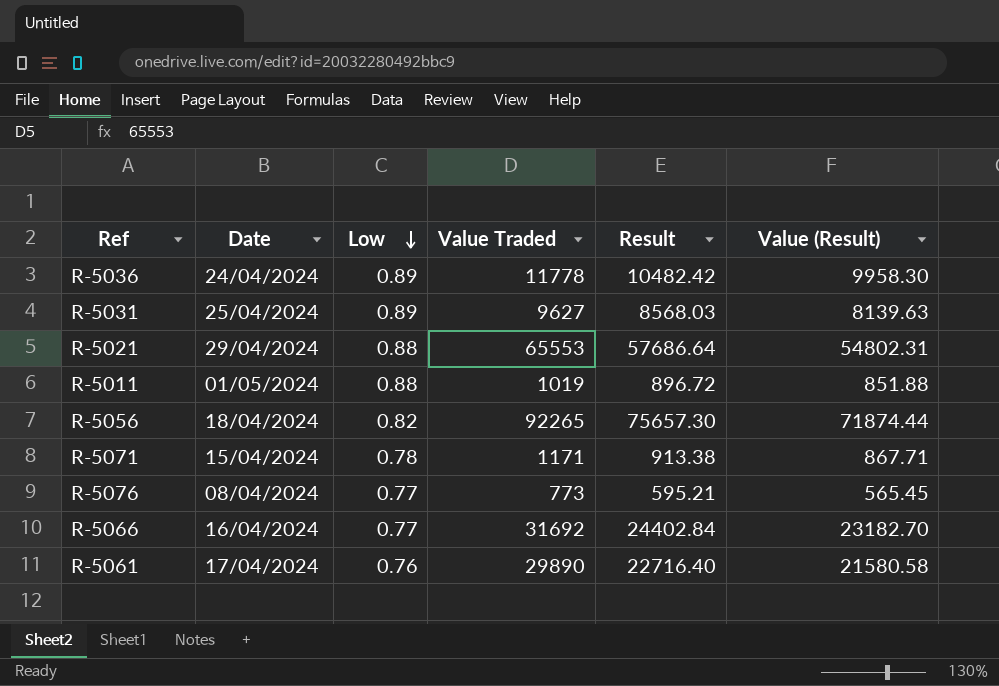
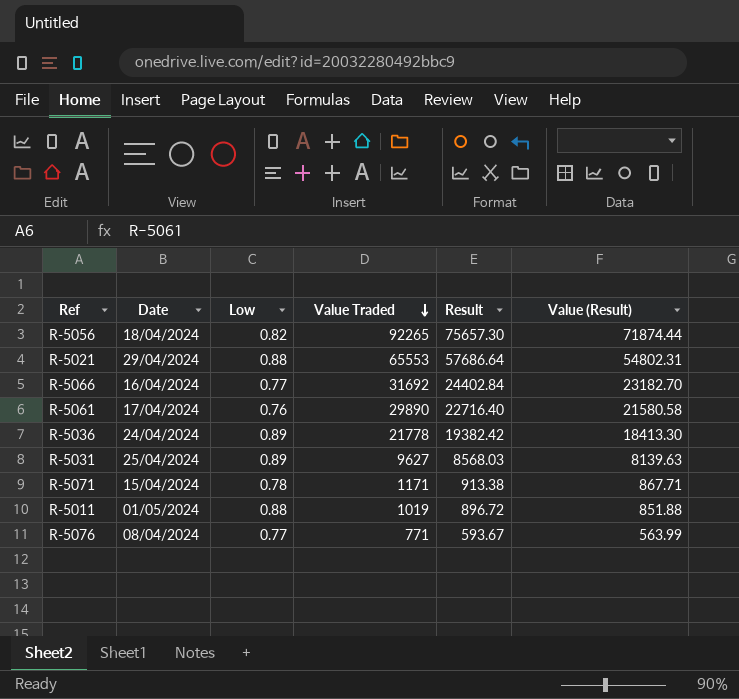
row order: Low descending -> Value Traded descending
R-5036 | Value Traded: 11778 -> 21778
R-5036 | Result: 10482.42 -> 19382.42
R-5036 | Value (Result): 9958.30 -> 18413.30
R-5076 | Value Traded: 773 -> 771
R-5076 | Result: 595.21 -> 593.67
R-5076 | Value (Result): 565.45 -> 563.99

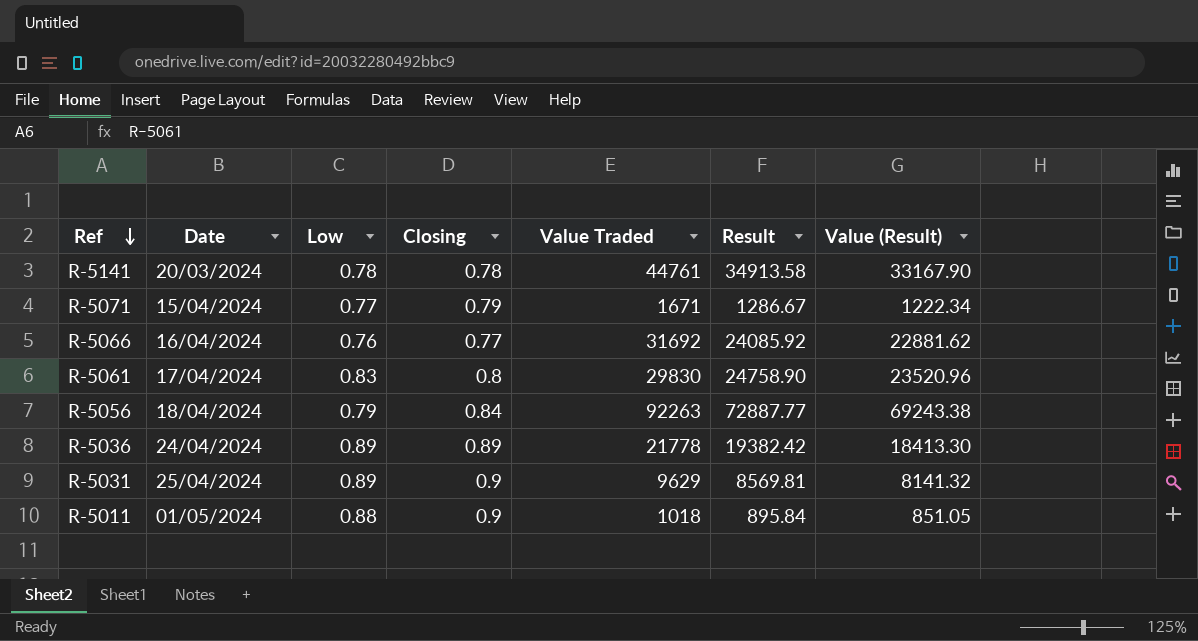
row order: Value Traded descending -> Ref descending
column Closing | position: none -> 4
row R-5021: 29/04/2024 | 0.88 | 65553 | 57686.64 | 54802.31 -> none
row R-5076: 08/04/2024 | 0.77 | 771 | 593.67 | 563.99 -> none
row R-5141: none -> 20/03/2024 | 0.78 | 0.78 | 44761 | 34913.58 | 33167.90
R-5071 | Low: 0.78 -> 0.77
R-5071 | Value Traded: 1171 -> 1671
R-5071 | Result: 913.38 -> 1286.67
R-5071 | Value (Result): 867.71 -> 1222.34
R-5066 | Low: 0.77 -> 0.76
R-5066 | Result: 24402.84 -> 24085.92
R-5066 | Value (Result): 23182.70 -> 22881.62
R-5061 | Low: 0.76 -> 0.83
R-5061 | Value Traded: 29890 -> 29830
R-5061 | Result: 22716.40 -> 24758.90
R-5061 | Value (Result): 21580.58 -> 23520.96
R-5056 | Low: 0.82 -> 0.79
R-5056 | Value Traded: 92265 -> 92263
R-5056 | Result: 75657.30 -> 72887.77
R-5056 | Value (Result): 71874.44 -> 69243.38
R-5031 | Value Traded: 9627 -> 9629
R-5031 | Result: 8568.03 -> 8569.81
R-5031 | Value (Result): 8139.63 -> 8141.32
R-5011 | Value Traded: 1019 -> 1018
R-5011 | Result: 896.72 -> 895.84
R-5011 | Value (Result): 851.88 -> 851.05

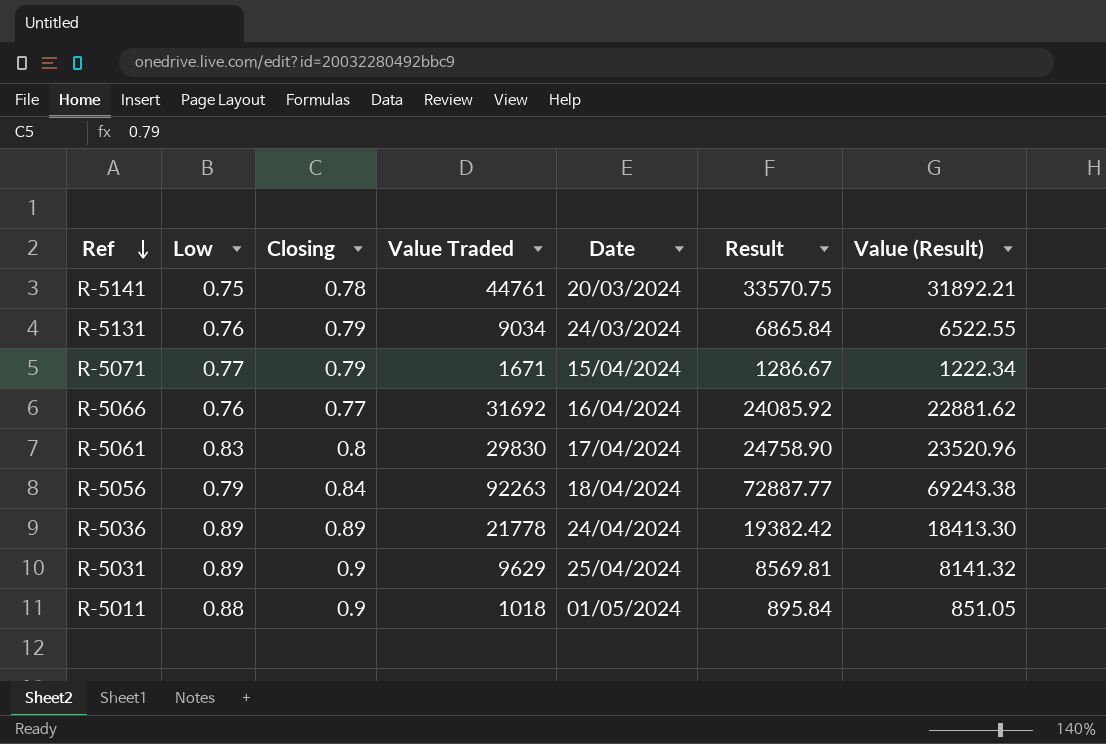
column Date | position: 2 -> 5
R-5141 | Low: 0.78 -> 0.75
R-5141 | Result: 34913.58 -> 33570.75
R-5141 | Value (Result): 33167.90 -> 31892.21
row R-5131: none -> 0.76 | 0.79 | 9034 | 24/03/2024 | 6865.84 | 6522.55

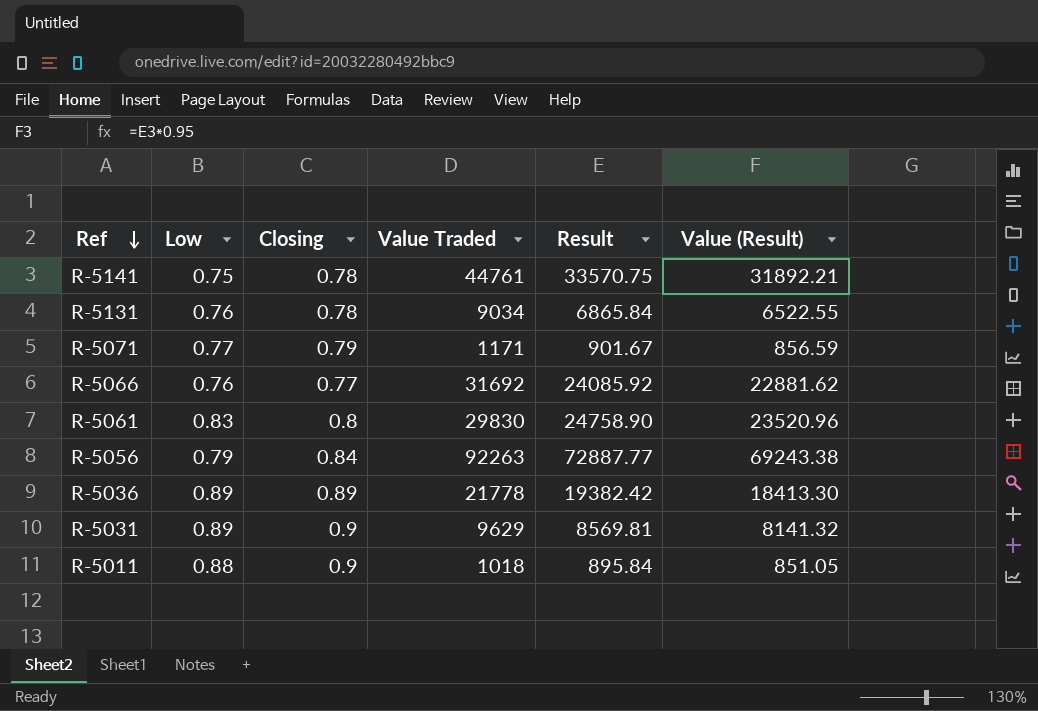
column Date | position: 5 -> none
R-5131 | Closing: 0.79 -> 0.78
R-5071 | Value Traded: 1671 -> 1171
R-5071 | Result: 1286.67 -> 901.67
R-5071 | Value (Result): 1222.34 -> 856.59

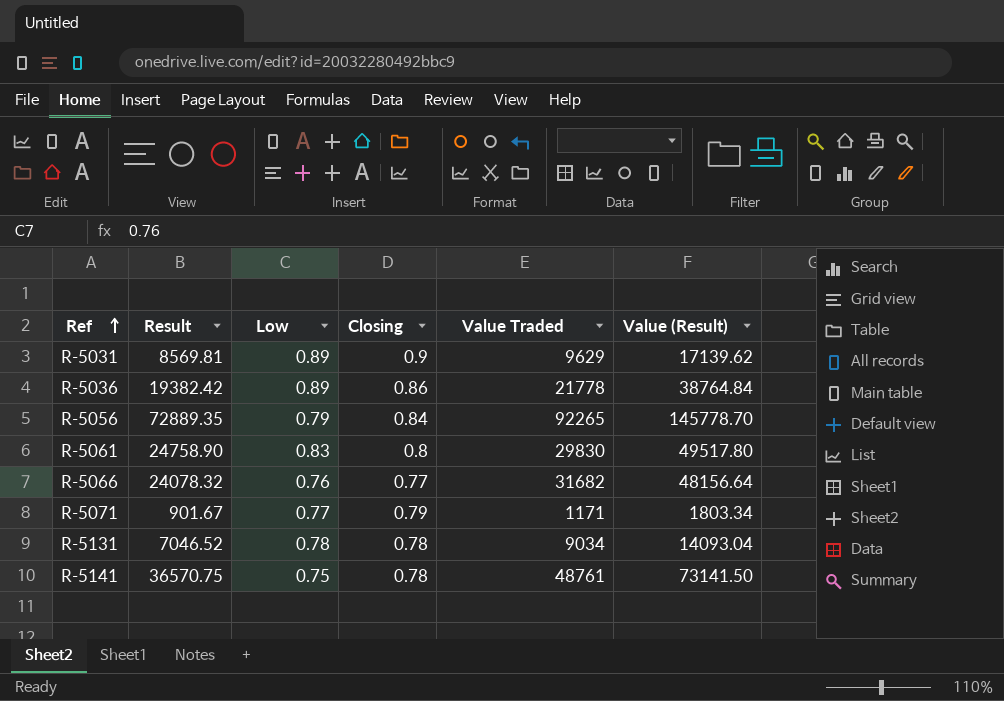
row order: Ref descending -> Ref ascending
column Result | position: 5 -> 2
column Value (Result) | formula: [Result] * 0.95 -> [Result] * 2
row R-5011: 0.88 | 0.9 | 1018 | 895.84 | 851.05 -> none
R-5036 | Closing: 0.89 -> 0.86
R-5056 | Result: 72887.77 -> 72889.35
R-5056 | Value Traded: 92263 -> 92265
R-5066 | Result: 24085.92 -> 24078.32
R-5066 | Value Traded: 31692 -> 31682
R-5131 | Result: 6865.84 -> 7046.52
R-5131 | Low: 0.76 -> 0.78
R-5141 | Result: 33570.75 -> 36570.75
R-5141 | Value Traded: 44761 -> 48761

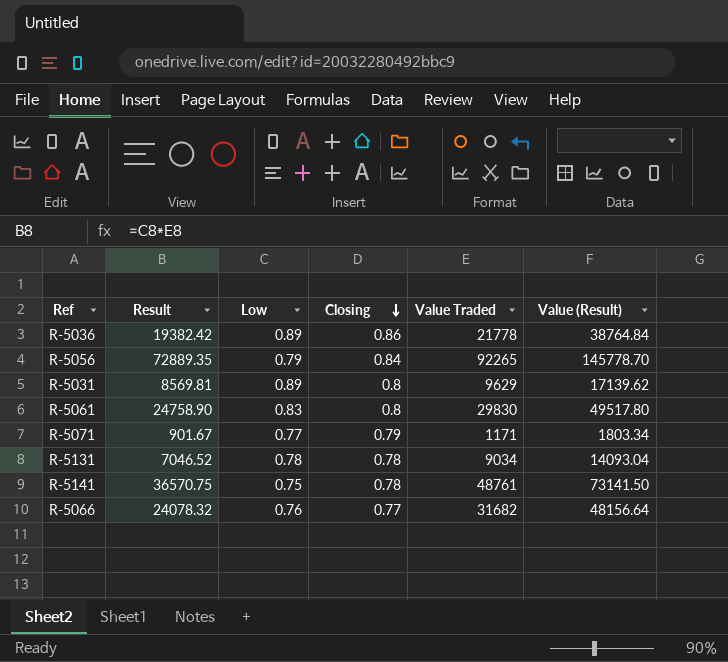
row order: Ref ascending -> Closing descending
R-5031 | Closing: 0.9 -> 0.8

